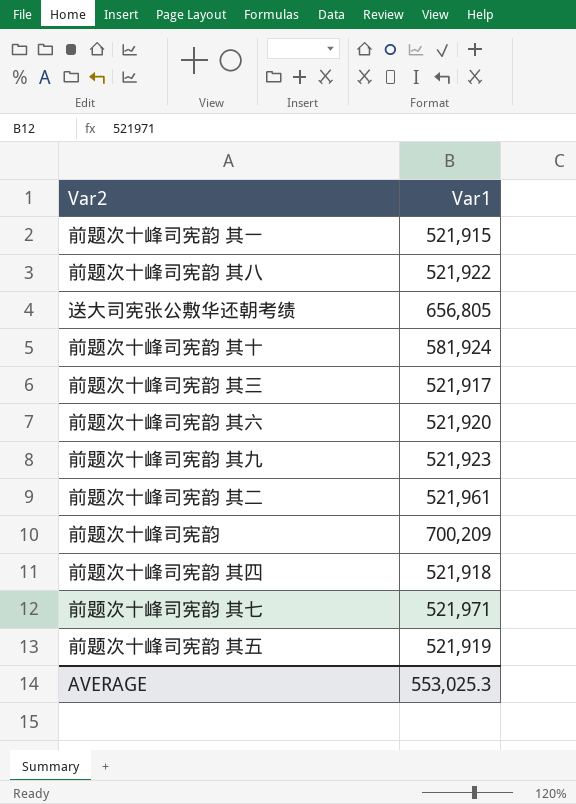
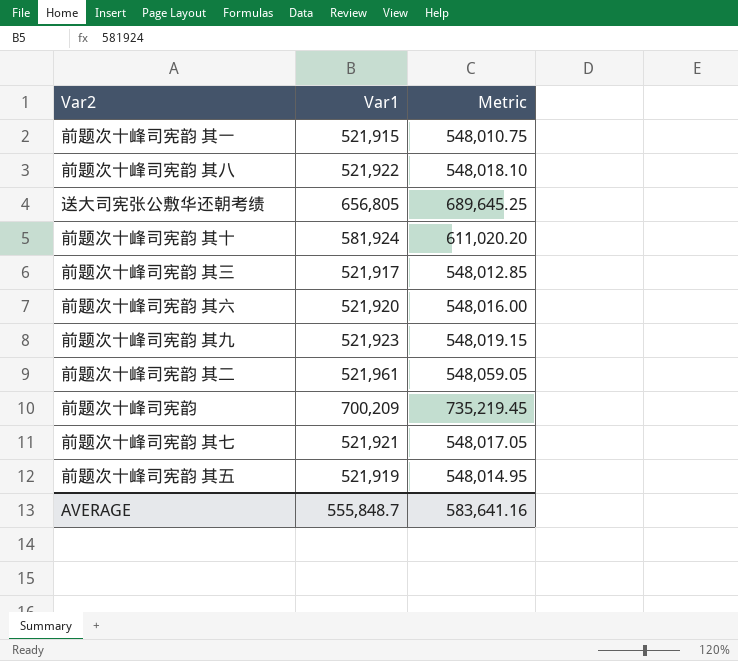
column Metric | formula: none -> [Var1] * 1.05
row 前题次十峰司宪韵 其四: 521,918 -> none
前题次十峰司宪韵 其七 | Var1: 521,971 -> 521,921
AVERAGE | Var1: 553,025.3 -> 555,848.7

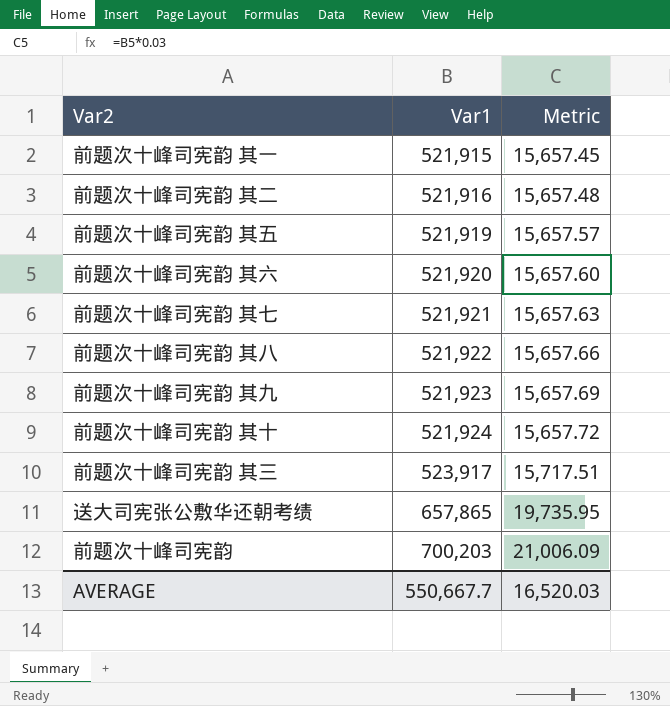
row order: none -> Var1 ascending
column Metric | formula: [Var1] * 1.05 -> [Var1] * 0.03
前题次十峰司宪韵 其二 | Var1: 521,961 -> 521,916
前题次十峰司宪韵 其十 | Var1: 581,924 -> 521,924
前题次十峰司宪韵 其三 | Var1: 521,917 -> 523,917
送大司宪张公敷华还朝考绩 | Var1: 656,805 -> 657,865
前题次十峰司宪韵 | Var1: 700,209 -> 700,203
AVERAGE | Var1: 555,848.7 -> 550,667.7
AVERAGE | Metric: 583,641.16 -> 16,520.03

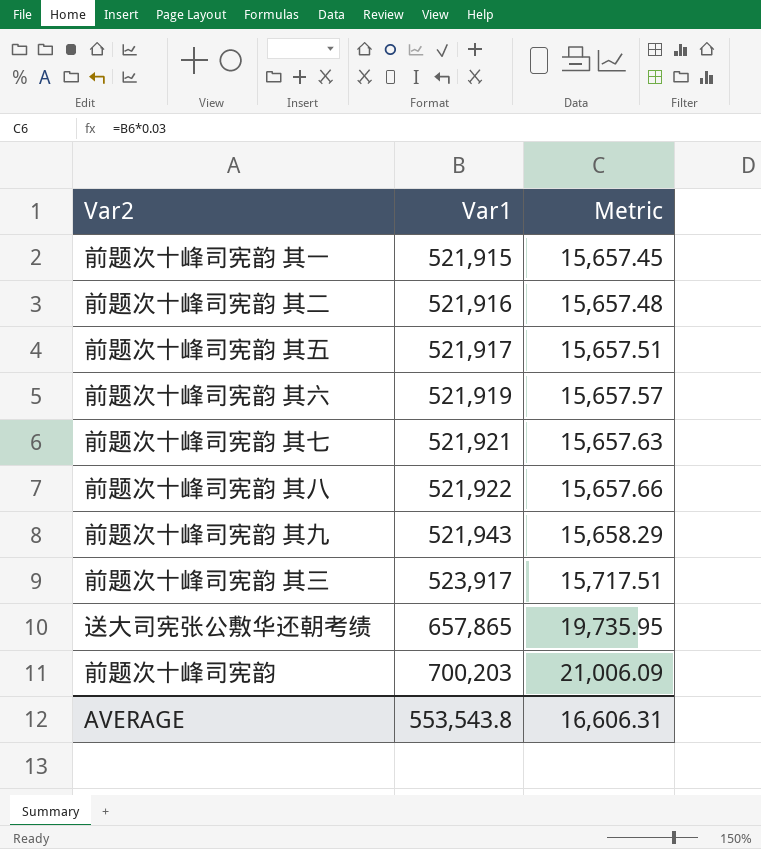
row 前题次十峰司宪韵 其十: 521,924 | 15,657.72 -> none
前题次十峰司宪韵 其五 | Var1: 521,919 -> 521,917
前题次十峰司宪韵 其五 | Metric: 15,657.57 -> 15,657.51
前题次十峰司宪韵 其六 | Var1: 521,920 -> 521,919
前题次十峰司宪韵 其六 | Metric: 15,657.60 -> 15,657.57
前题次十峰司宪韵 其九 | Var1: 521,923 -> 521,943
前题次十峰司宪韵 其九 | Metric: 15,657.69 -> 15,658.29
AVERAGE | Var1: 550,667.7 -> 553,543.8
AVERAGE | Metric: 16,520.03 -> 16,606.31

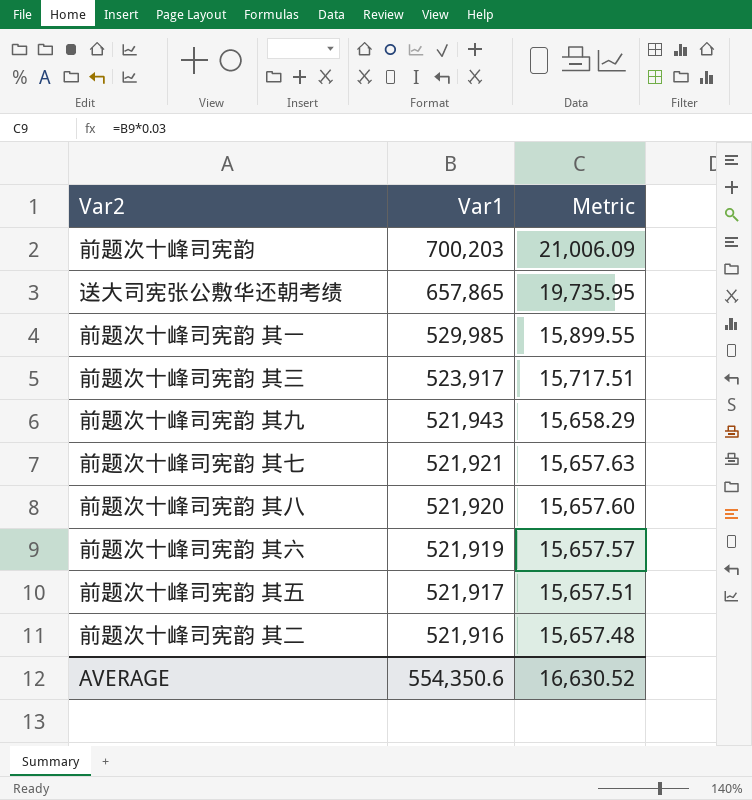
row order: Var1 ascending -> Var1 descending
前题次十峰司宪韵 其一 | Var1: 521,915 -> 529,985
前题次十峰司宪韵 其一 | Metric: 15,657.45 -> 15,899.55
前题次十峰司宪韵 其八 | Var1: 521,922 -> 521,920
前题次十峰司宪韵 其八 | Metric: 15,657.66 -> 15,657.60
AVERAGE | Var1: 553,543.8 -> 554,350.6
AVERAGE | Metric: 16,606.31 -> 16,630.52

